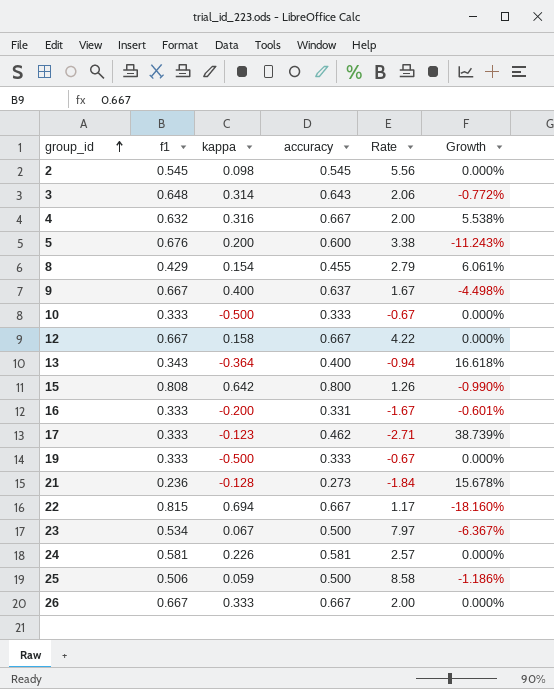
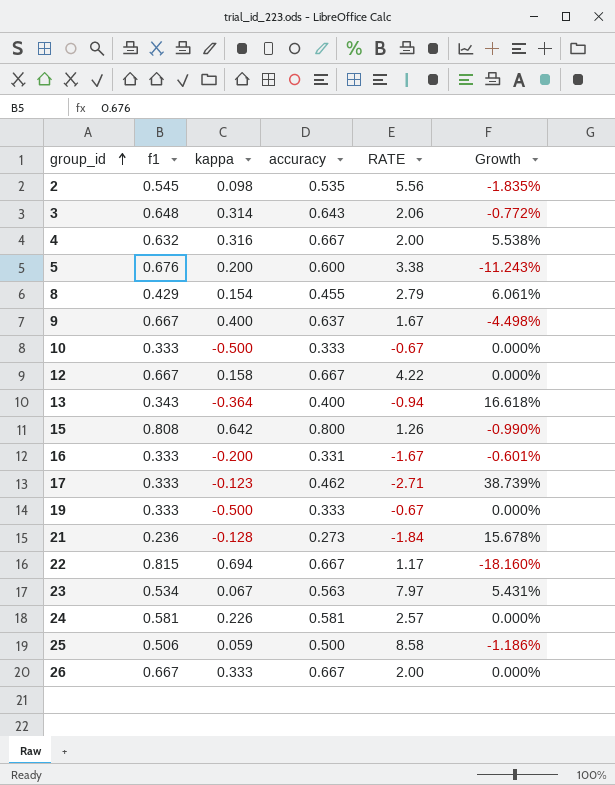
column name: Rate -> RATE
2 | accuracy: 0.545 -> 0.535
2 | Growth: 0.000% -> -1.835%
23 | accuracy: 0.500 -> 0.563
23 | Growth: -6.367% -> 5.431%

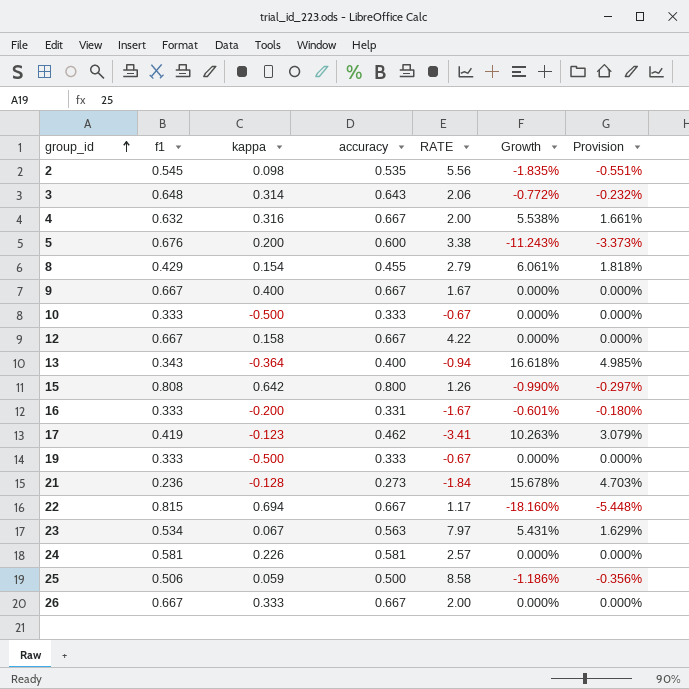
column Provision | formula: none -> [Growth] * 0.3
9 | accuracy: 0.637 -> 0.667
9 | Growth: -4.498% -> 0.000%
17 | f1: 0.333 -> 0.419
17 | RATE: -2.71 -> -3.41
17 | Growth: 38.739% -> 10.263%

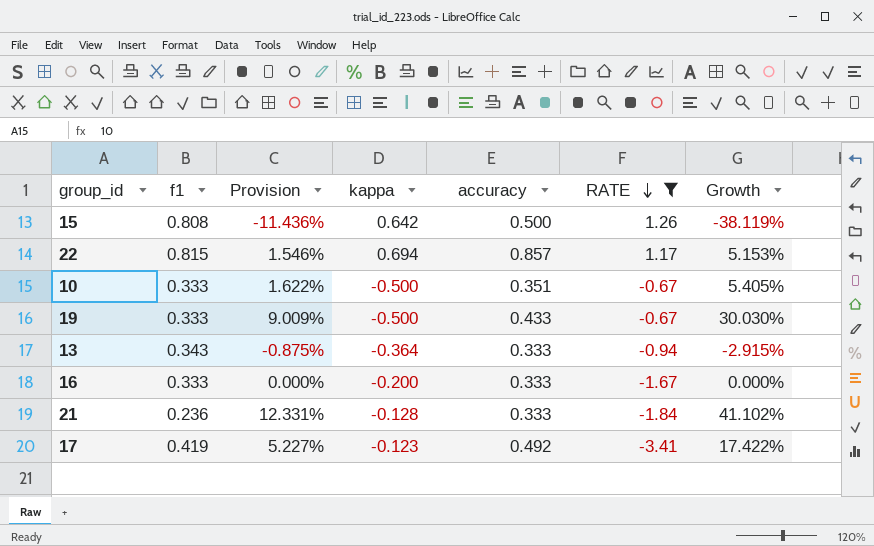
filter: none -> RATE <= 1.26
row order: group_id ascending -> RATE descending
column Provision | position: 7 -> 3
15 | Provision: -0.297% -> -11.436%
15 | accuracy: 0.800 -> 0.500
15 | Growth: -0.990% -> -38.119%
22 | Provision: -5.448% -> 1.546%
22 | accuracy: 0.667 -> 0.857
22 | Growth: -18.160% -> 5.153%
10 | Provision: 0.000% -> 1.622%
10 | accuracy: 0.333 -> 0.351
10 | Growth: 0.000% -> 5.405%
19 | Provision: 0.000% -> 9.009%
19 | accuracy: 0.333 -> 0.433
19 | Growth: 0.000% -> 30.030%
13 | Provision: 4.985% -> -0.875%
13 | accuracy: 0.400 -> 0.333
13 | Growth: 16.618% -> -2.915%
16 | Provision: -0.180% -> 0.000%
16 | accuracy: 0.331 -> 0.333
16 | Growth: -0.601% -> 0.000%
21 | Provision: 4.703% -> 12.331%
21 | accuracy: 0.273 -> 0.333
21 | Growth: 15.678% -> 41.102%
17 | Provision: 3.079% -> 5.227%
17 | accuracy: 0.462 -> 0.492
17 | Growth: 10.263% -> 17.422%

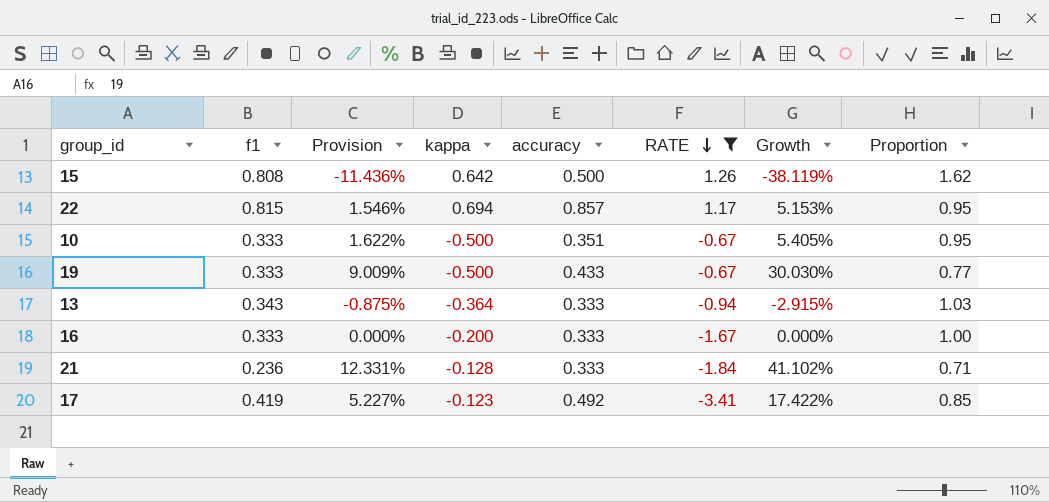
column Proportion | formula: none -> [f1] / [accuracy]

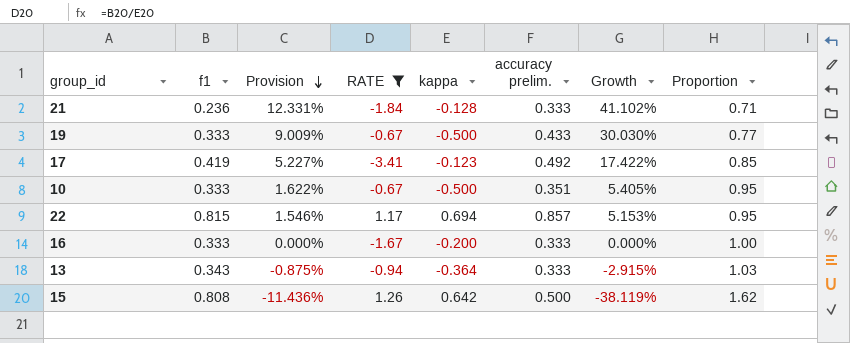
row order: RATE descending -> Provision descending
column RATE | position: 6 -> 4
column name: accuracy -> accuracy prelim.

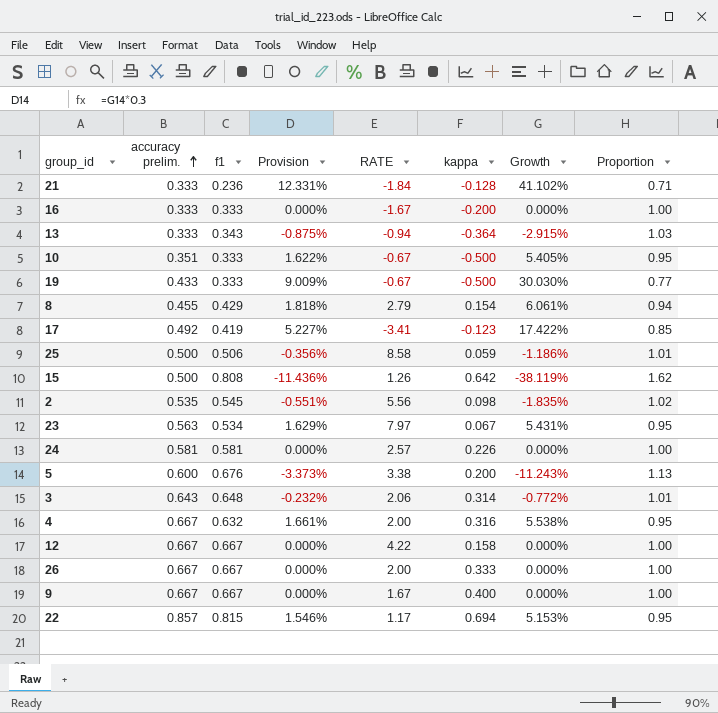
filter: RATE <= 1.26 -> none
row order: Provision descending -> accuracy prelim. ascending
column accuracy prelim. | position: 6 -> 2

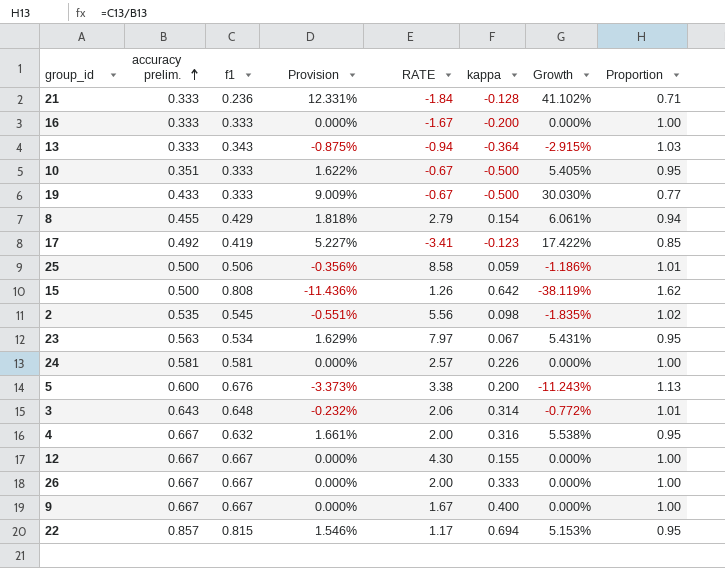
12 | RATE: 4.22 -> 4.30
12 | kappa: 0.158 -> 0.155

